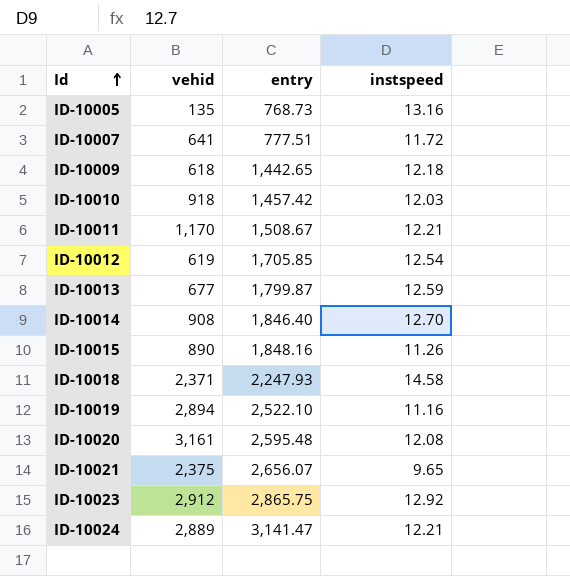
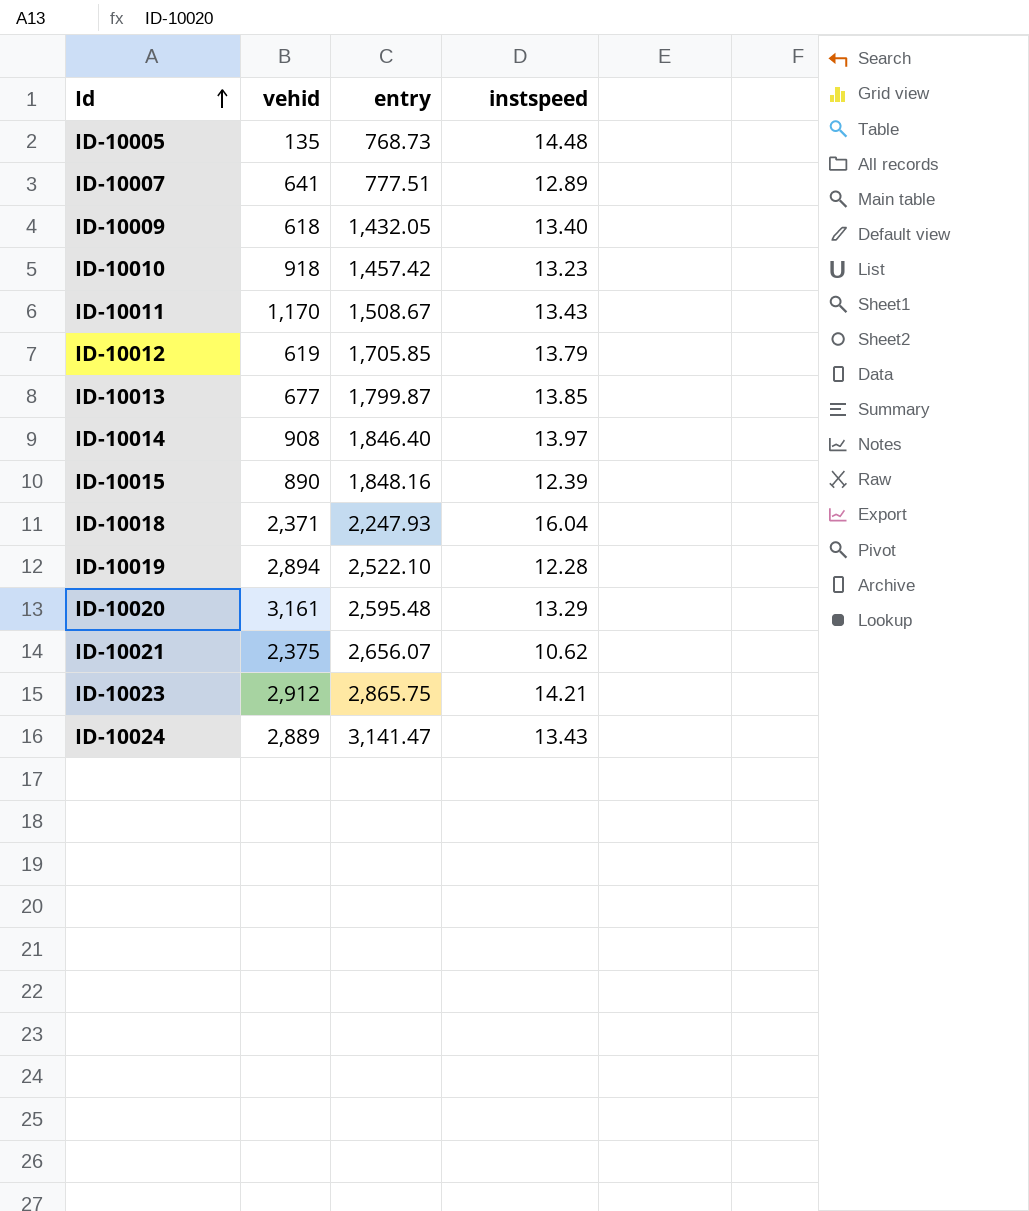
ID-10005 | instspeed: 13.16 -> 14.48
ID-10007 | instspeed: 11.72 -> 12.89
ID-10009 | entry: 1,442.65 -> 1,432.05
ID-10009 | instspeed: 12.18 -> 13.40
ID-10010 | instspeed: 12.03 -> 13.23
ID-10011 | instspeed: 12.21 -> 13.43
ID-10012 | instspeed: 12.54 -> 13.79
ID-10013 | instspeed: 12.59 -> 13.85
ID-10014 | instspeed: 12.70 -> 13.97
ID-10015 | instspeed: 11.26 -> 12.39
ID-10018 | instspeed: 14.58 -> 16.04
ID-10019 | instspeed: 11.16 -> 12.28
ID-10020 | instspeed: 12.08 -> 13.29
ID-10021 | instspeed: 9.65 -> 10.62
ID-10023 | instspeed: 12.92 -> 14.21
ID-10024 | instspeed: 12.21 -> 13.43

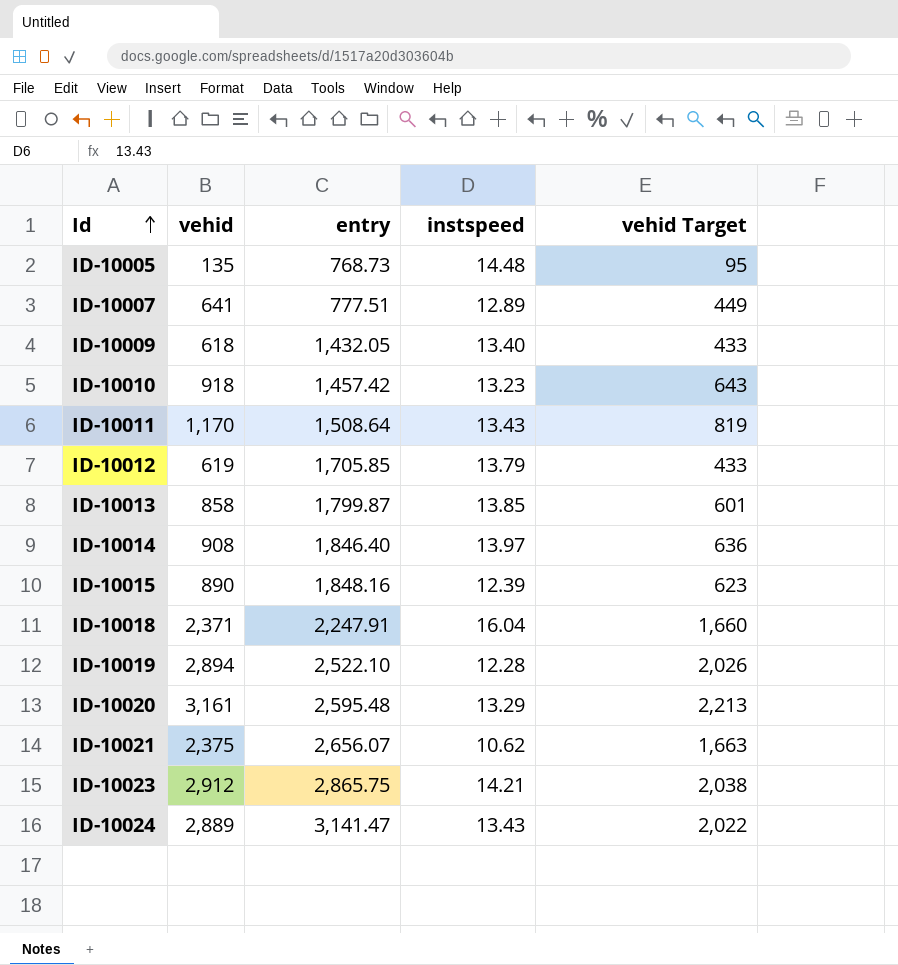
column vehid Target | formula: none -> [vehid] * 0.7
ID-10011 | entry: 1,508.67 -> 1,508.64
ID-10013 | vehid: 677 -> 858
ID-10018 | entry: 2,247.93 -> 2,247.91

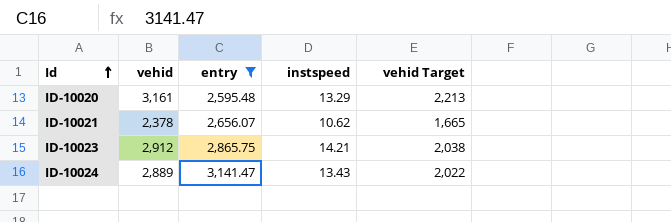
filter: none -> entry >= 2,595.48
ID-10021 | vehid: 2,375 -> 2,378
ID-10021 | vehid Target: 1,663 -> 1,665

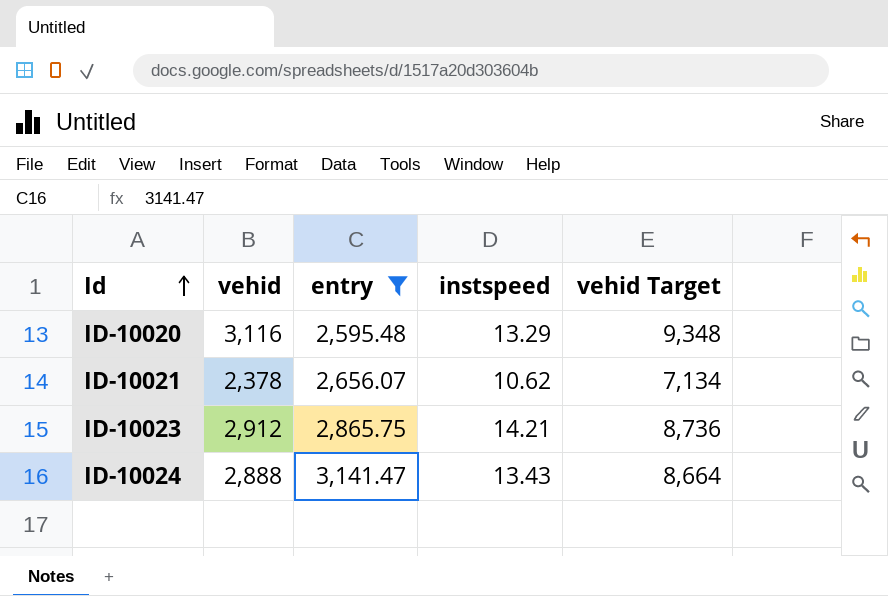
column vehid Target | formula: [vehid] * 0.7 -> [vehid] * 3
ID-10020 | vehid: 3,161 -> 3,116
ID-10024 | vehid: 2,889 -> 2,888

